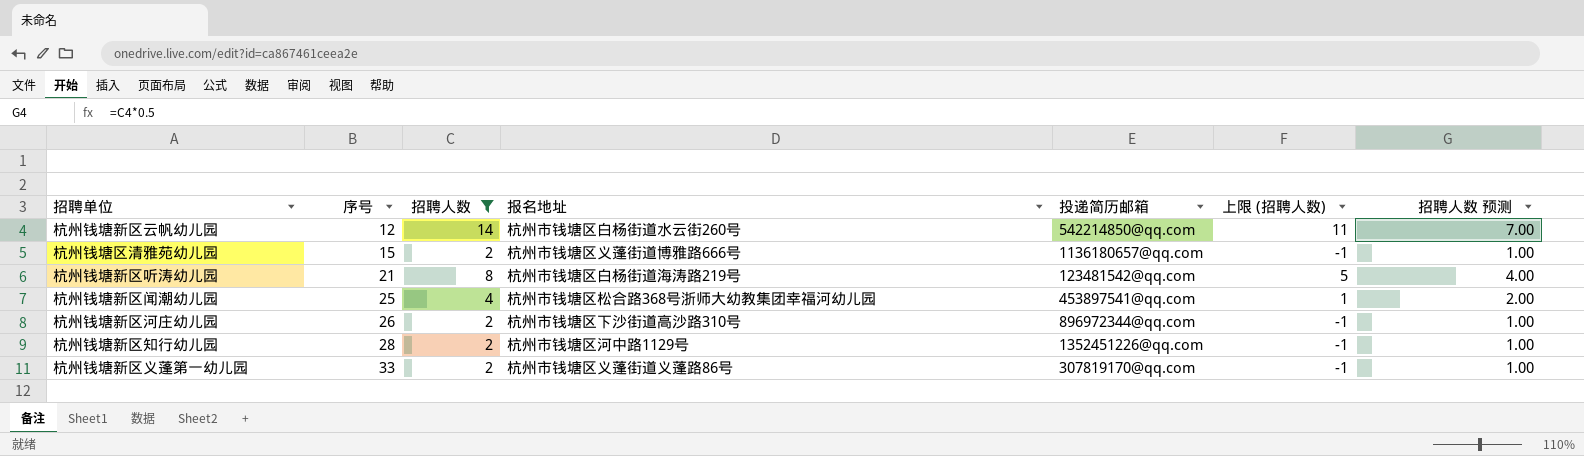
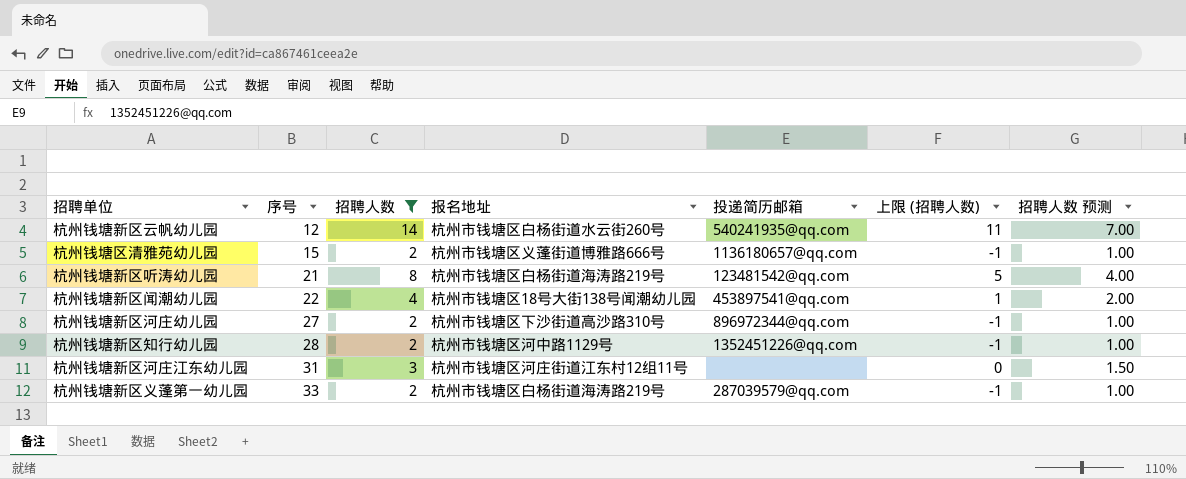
杭州钱塘新区云帆幼儿园 | 投递简历邮箱: 542214850@qq.com -> 540241935@qq.com
杭州钱塘新区闻潮幼儿园 | 序号: 25 -> 22
杭州钱塘新区闻潮幼儿园 | 报名地址: 杭州市钱塘区松合路368号浙师大幼教集团幸福河幼儿园 -> 杭州市钱塘区18号大街138号闻潮幼儿园
杭州钱塘新区河庄幼儿园 | 序号: 26 -> 27
row 杭州钱塘新区河庄江东幼儿园: none -> 31 | 3 | 杭州市钱塘区河庄街道江东村12组11号 | none | 0 | 1.50
杭州钱塘新区义蓬第一幼儿园 | 报名地址: 杭州市钱塘区义蓬街道义蓬路86号 -> 杭州市钱塘区白杨街道海涛路219号
杭州钱塘新区义蓬第一幼儿园 | 投递简历邮箱: 307819170@qq.com -> 287039579@qq.com

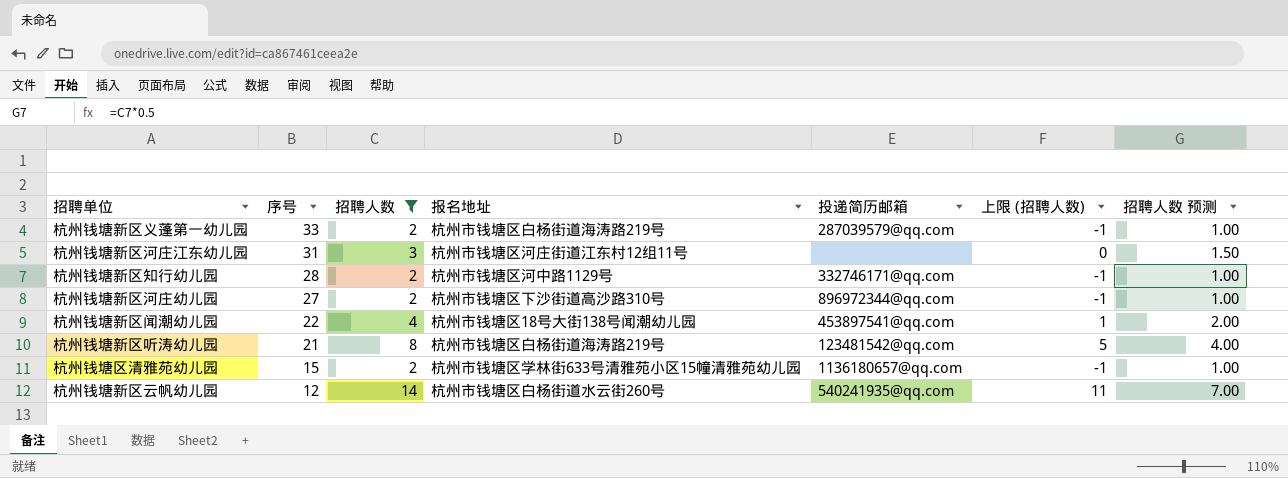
row order: 序号 ascending -> 序号 descending
杭州钱塘新区知行幼儿园 | 投递简历邮箱: 1352451226@qq.com -> 332746171@qq.com
杭州钱塘区清雅苑幼儿园 | 报名地址: 杭州市钱塘区义蓬街道博雅路666号 -> 杭州市钱塘区学林街633号清雅苑小区15幢清雅苑幼儿园

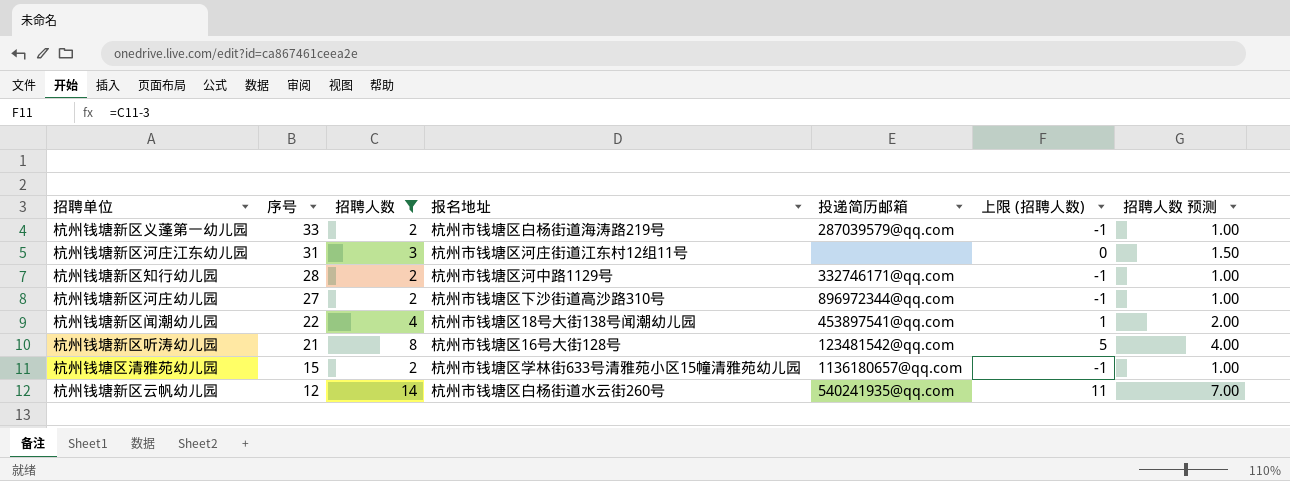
杭州钱塘新区听涛幼儿园 | 报名地址: 杭州市钱塘区白杨街道海涛路219号 -> 杭州市钱塘区16号大街128号

